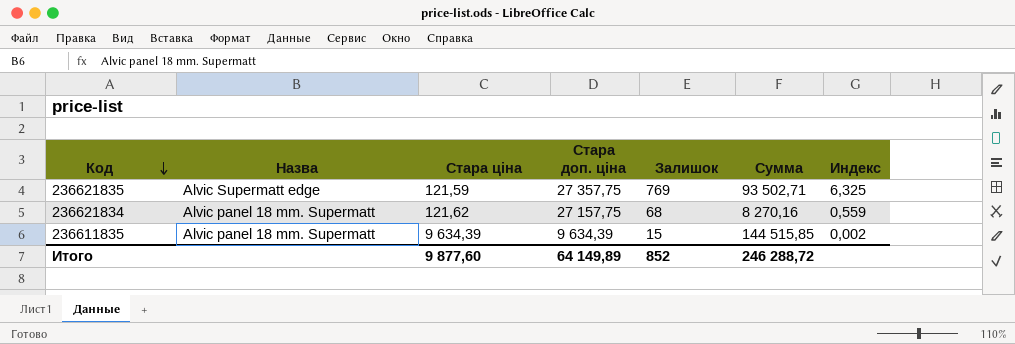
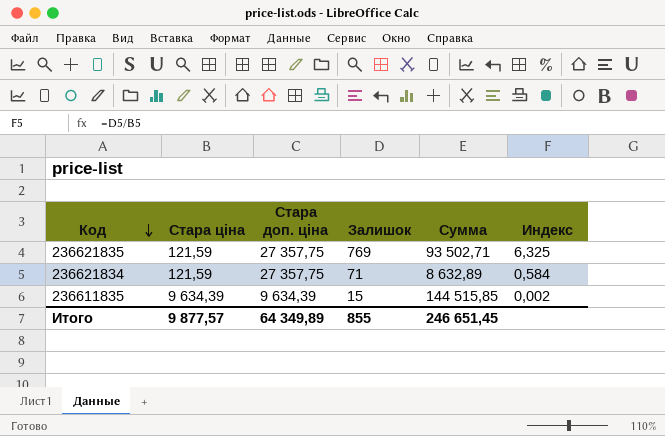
column Назва | position: 2 -> none
236621834 | Стара ціна: 121,62 -> 121,59
236621834 | Стара доп. ціна: 27 157,75 -> 27 357,75
236621834 | Залишок: 68 -> 71
236621834 | Сумма: 8 270,16 -> 8 632,89
236621834 | Индекс: 0,559 -> 0,584
Итого | Стара ціна: 9 877,60 -> 9 877,57
Итого | Стара доп. ціна: 64 149,89 -> 64 349,89
Итого | Залишок: 852 -> 855
Итого | Сумма: 246 288,72 -> 246 651,45

